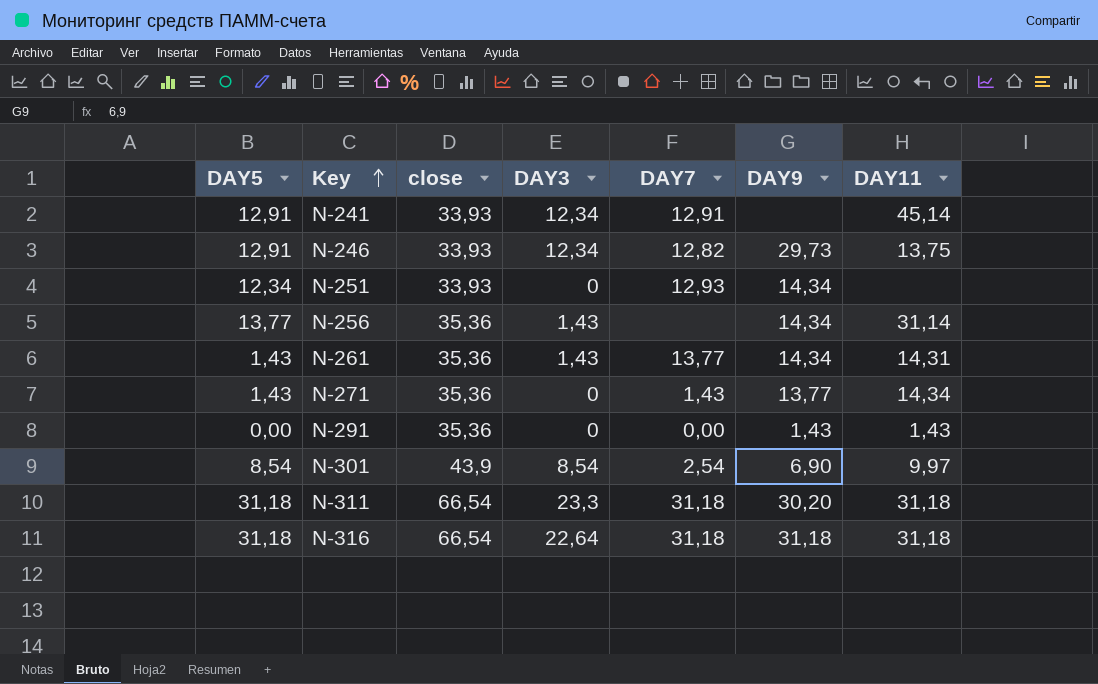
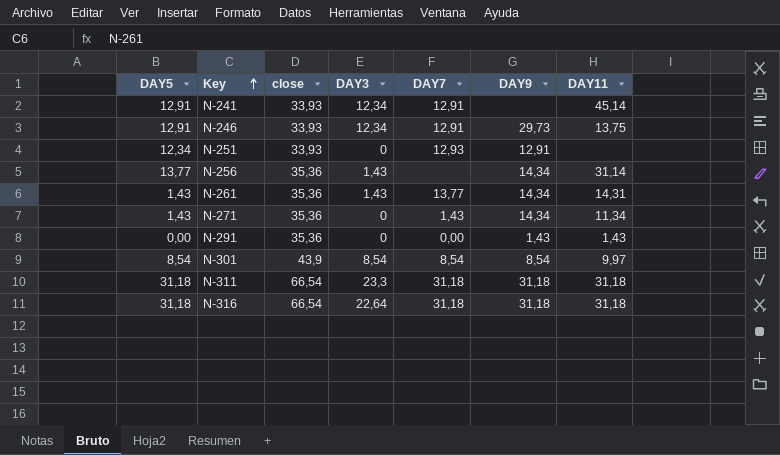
N-246 | DAY7: 12,82 -> 12,91
N-251 | DAY9: 14,34 -> 12,91
N-271 | DAY9: 13,77 -> 14,34
N-271 | DAY11: 14,34 -> 11,34
N-301 | DAY7: 2,54 -> 8,54
N-301 | DAY9: 6,90 -> 8,54
N-311 | DAY9: 30,20 -> 31,18

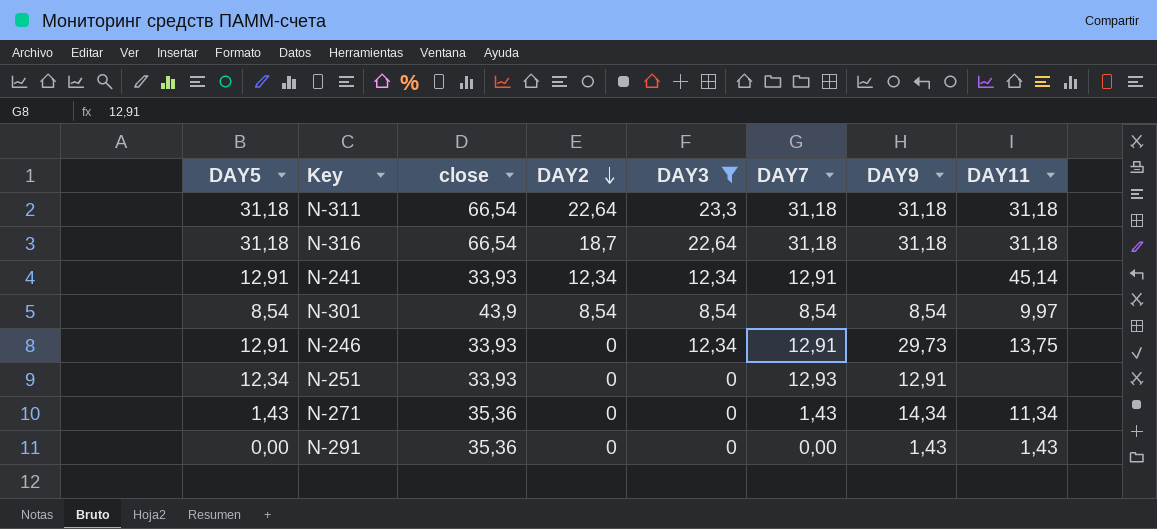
filter: none -> DAY3 != 1,43
row order: Key ascending -> DAY2 descending
column DAY2 | position: none -> 4

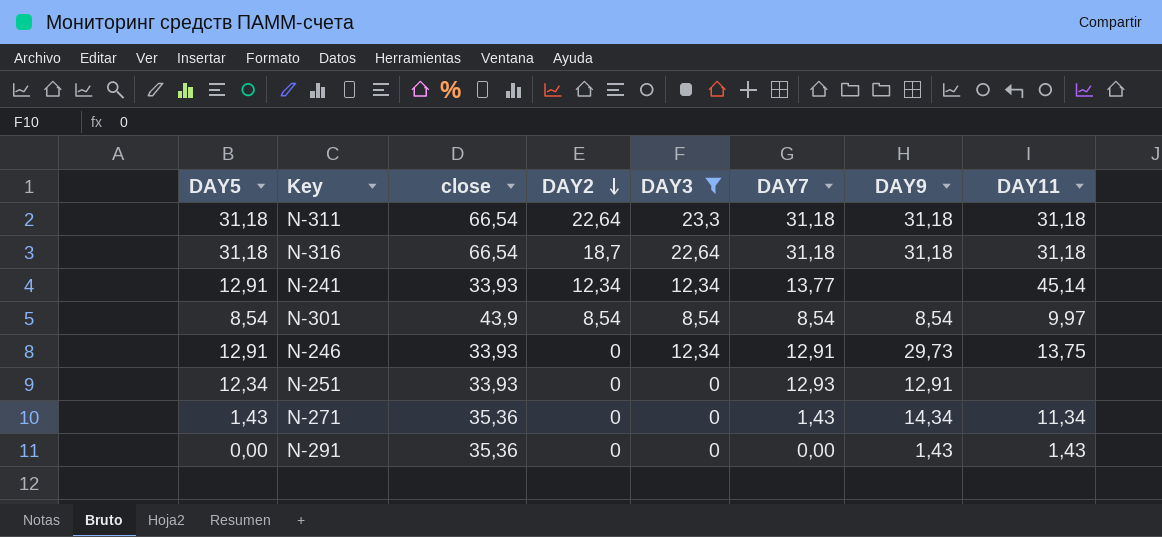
N-241 | DAY7: 12,91 -> 13,77

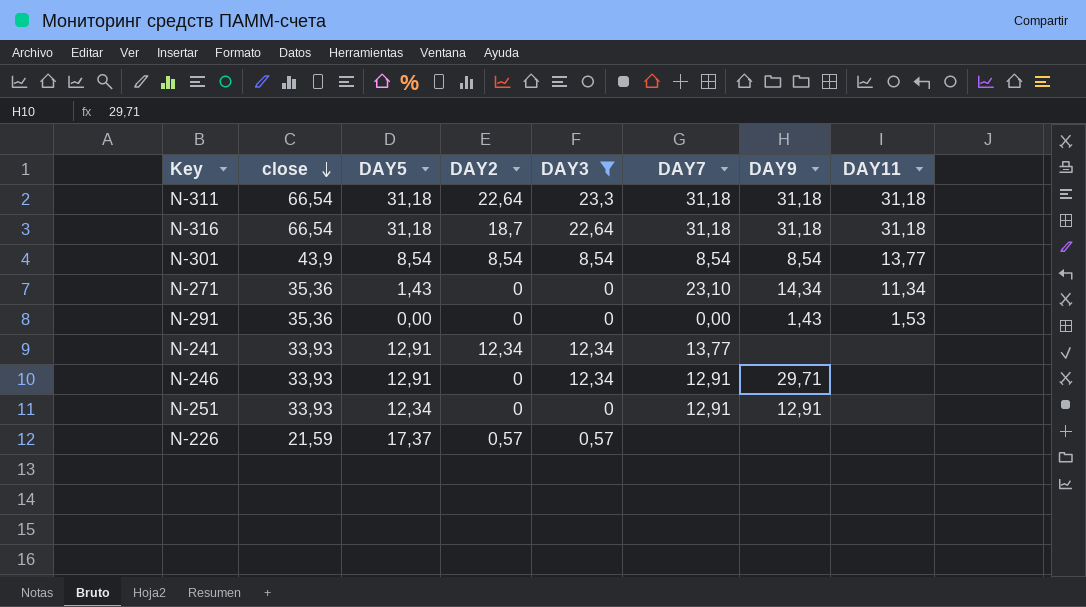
row order: DAY2 descending -> close descending
column DAY5 | position: 1 -> 3
N-301 | DAY11: 9,97 -> 13,77
N-271 | DAY7: 1,43 -> 23,10
N-291 | DAY11: 1,43 -> 1,53
N-241 | DAY11: 45,14 -> none
N-246 | DAY9: 29,73 -> 29,71
N-246 | DAY11: 13,75 -> none
N-251 | DAY7: 12,93 -> 12,91
row N-226: none -> 21,59 | 17,37 | 0,57 | 0,57 | none | none | none

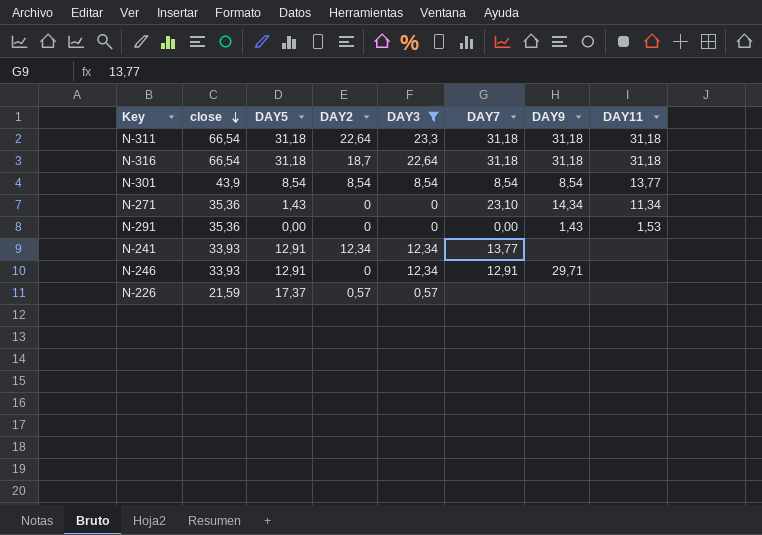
row N-251: 33,93 | 12,34 | 0 | 0 | 12,91 | 12,91 | none -> none

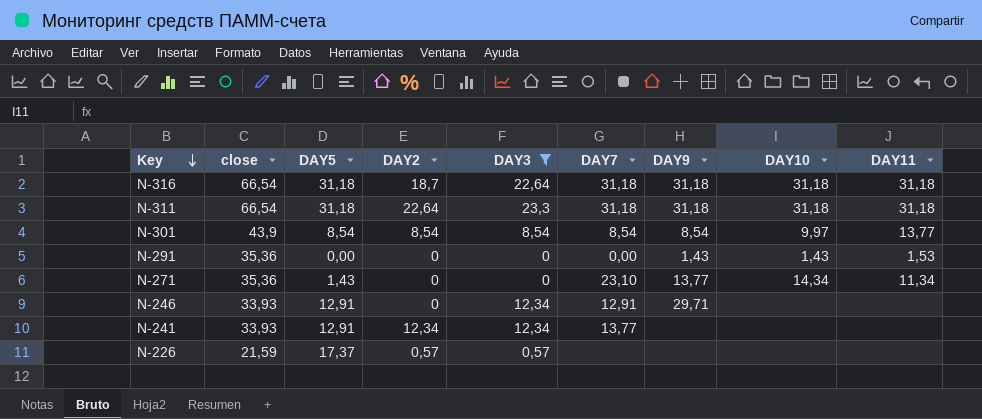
row order: close descending -> Key descending
column DAY10 | position: none -> 8
N-271 | DAY9: 14,34 -> 13,77

